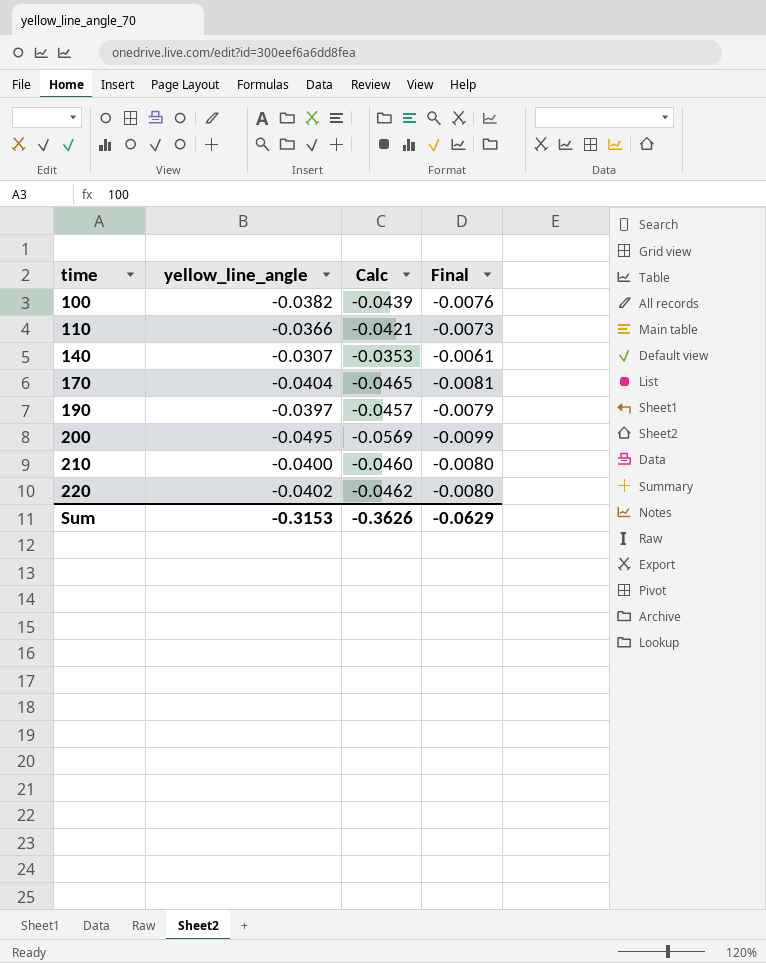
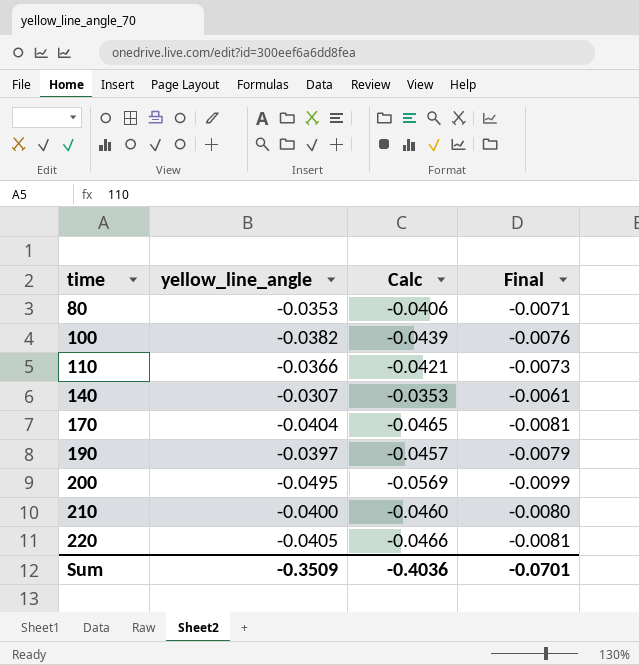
row 80: none -> -0.0353 | -0.0406 | -0.0071
220 | yellow_line_angle: -0.0402 -> -0.0405
220 | Calc: -0.0462 -> -0.0466
220 | Final: -0.0080 -> -0.0081
Sum | yellow_line_angle: -0.3153 -> -0.3509
Sum | Calc: -0.3626 -> -0.4036
Sum | Final: -0.0629 -> -0.0701

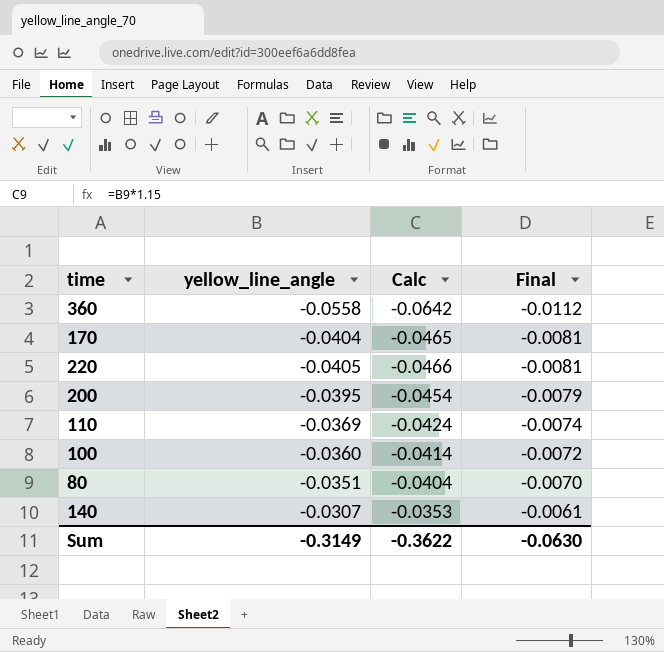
row order: time ascending -> Final ascending
row 190: -0.0397 | -0.0457 | -0.0079 -> none
row 210: -0.0400 | -0.0460 | -0.0080 -> none
row 360: none -> -0.0558 | -0.0642 | -0.0112
200 | yellow_line_angle: -0.0495 -> -0.0395
200 | Calc: -0.0569 -> -0.0454
200 | Final: -0.0099 -> -0.0079
110 | yellow_line_angle: -0.0366 -> -0.0369
110 | Calc: -0.0421 -> -0.0424
110 | Final: -0.0073 -> -0.0074
100 | yellow_line_angle: -0.0382 -> -0.0360
100 | Calc: -0.0439 -> -0.0414
100 | Final: -0.0076 -> -0.0072
80 | yellow_line_angle: -0.0353 -> -0.0351
80 | Calc: -0.0406 -> -0.0404
80 | Final: -0.0071 -> -0.0070
Sum | yellow_line_angle: -0.3509 -> -0.3149
Sum | Calc: -0.4036 -> -0.3622
Sum | Final: -0.0701 -> -0.0630

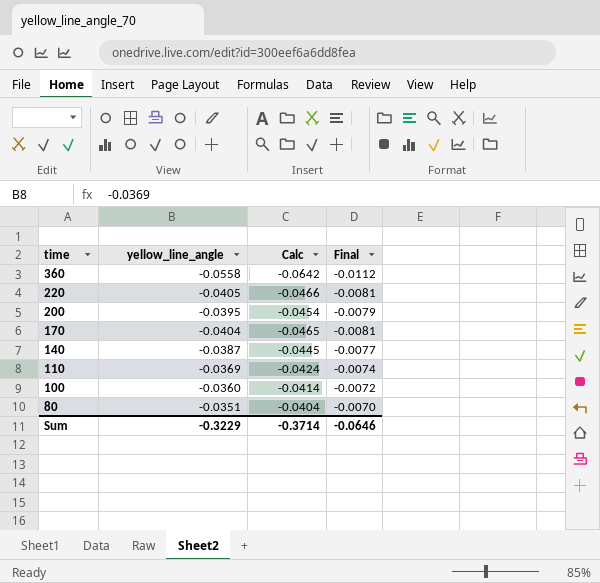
row order: Final ascending -> time descending
140 | yellow_line_angle: -0.0307 -> -0.0387
140 | Calc: -0.0353 -> -0.0445
140 | Final: -0.0061 -> -0.0077
Sum | yellow_line_angle: -0.3149 -> -0.3229
Sum | Calc: -0.3622 -> -0.3714
Sum | Final: -0.0630 -> -0.0646

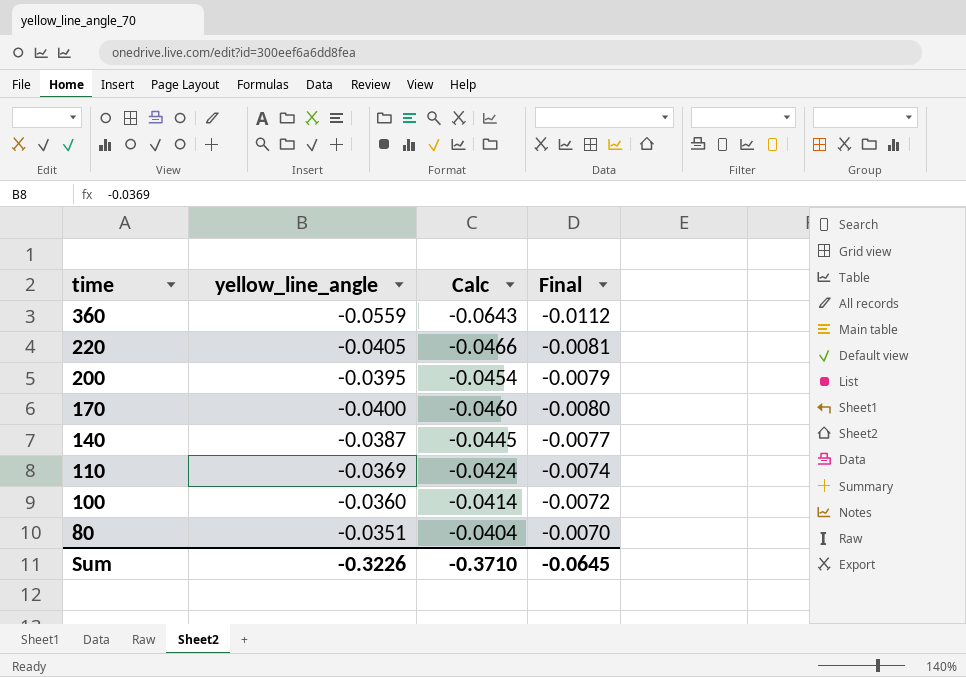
360 | yellow_line_angle: -0.0558 -> -0.0559
360 | Calc: -0.0642 -> -0.0643
170 | yellow_line_angle: -0.0404 -> -0.0400
170 | Calc: -0.0465 -> -0.0460
170 | Final: -0.0081 -> -0.0080
Sum | yellow_line_angle: -0.3229 -> -0.3226
Sum | Calc: -0.3714 -> -0.3710
Sum | Final: -0.0646 -> -0.0645

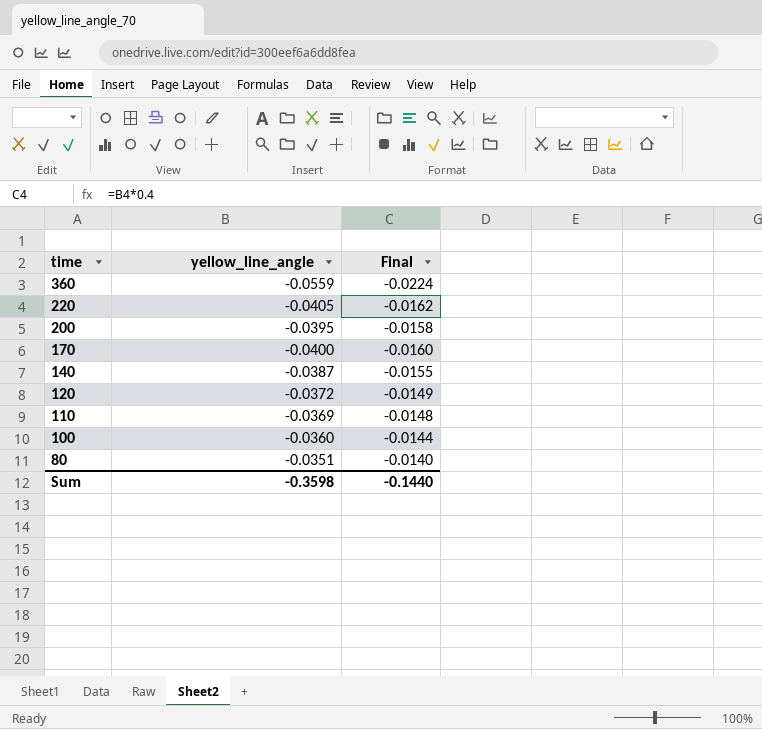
column Calc | formula: [yellow_line_angle] * 1.15 -> none
column Final | formula: [yellow_line_angle] * 0.2 -> [yellow_line_angle] * 0.4
row 120: none -> -0.0372 | -0.0149
Sum | yellow_line_angle: -0.3226 -> -0.3598
Sum | Final: -0.0645 -> -0.1440

